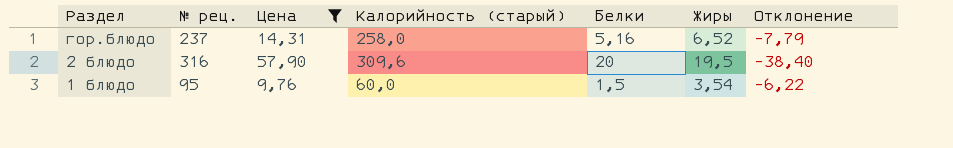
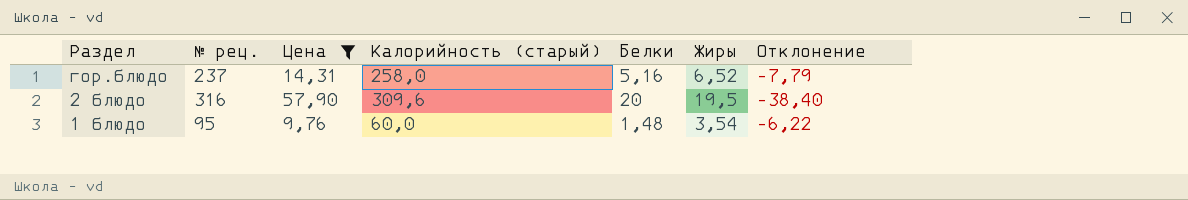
1 блюдо | Белки: 1,5 -> 1,48

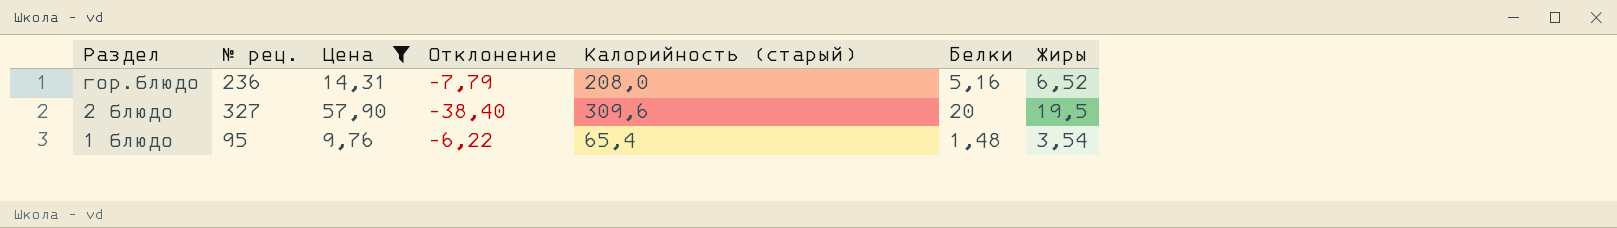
column Отклонение | position: 7 -> 4
гор.блюдо | № рец.: 237 -> 236
гор.блюдо | Калорийность (старый): 258,0 -> 208,0
2 блюдо | № рец.: 316 -> 327
1 блюдо | Калорийность (старый): 60,0 -> 65,4

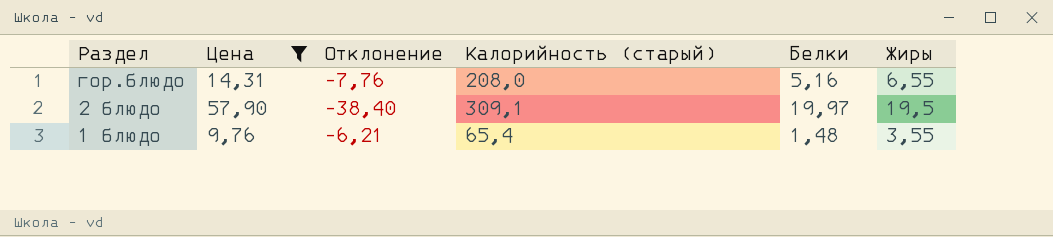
column № рец. | position: 2 -> none
гор.блюдо | Отклонение: -7,79 -> -7,76
гор.блюдо | Жиры: 6,52 -> 6,55
2 блюдо | Калорийность (старый): 309,6 -> 309,1
2 блюдо | Белки: 20 -> 19,97
1 блюдо | Отклонение: -6,22 -> -6,21
1 блюдо | Жиры: 3,54 -> 3,55

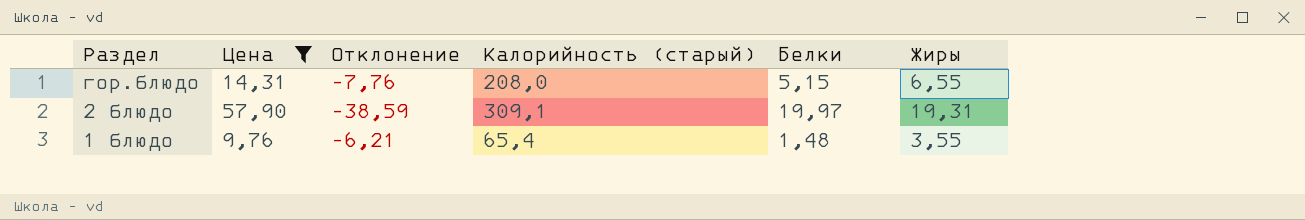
гор.блюдо | Белки: 5,16 -> 5,15
2 блюдо | Отклонение: -38,40 -> -38,59
2 блюдо | Жиры: 19,5 -> 19,31

